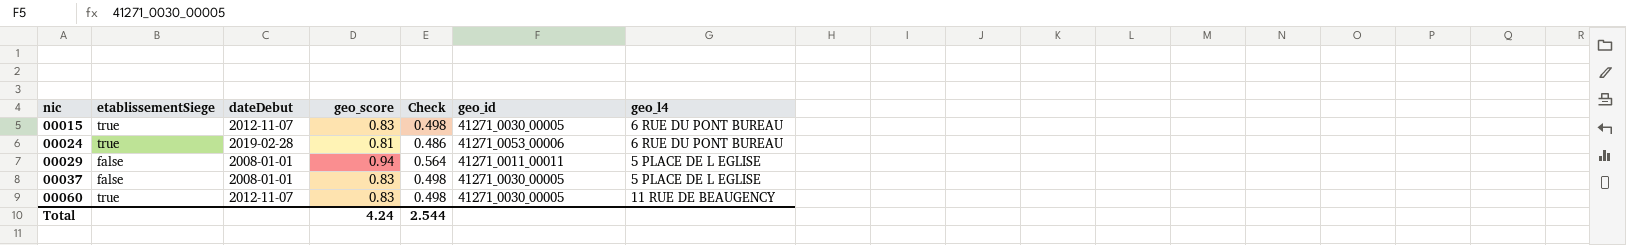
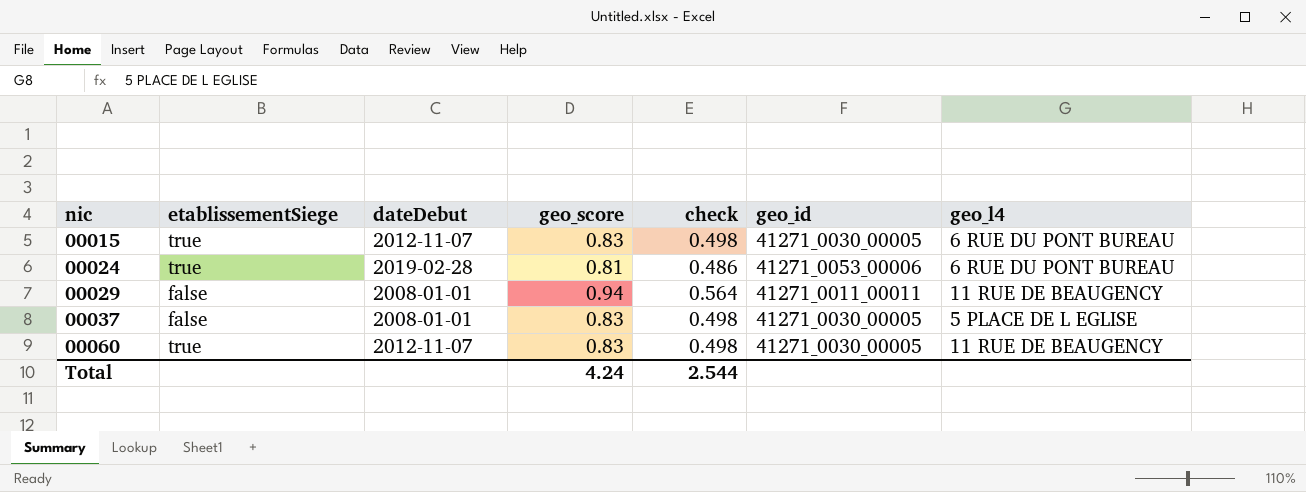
column name: Check -> check
00029 | geo_l4: 5 PLACE DE L EGLISE -> 11 RUE DE BEAUGENCY

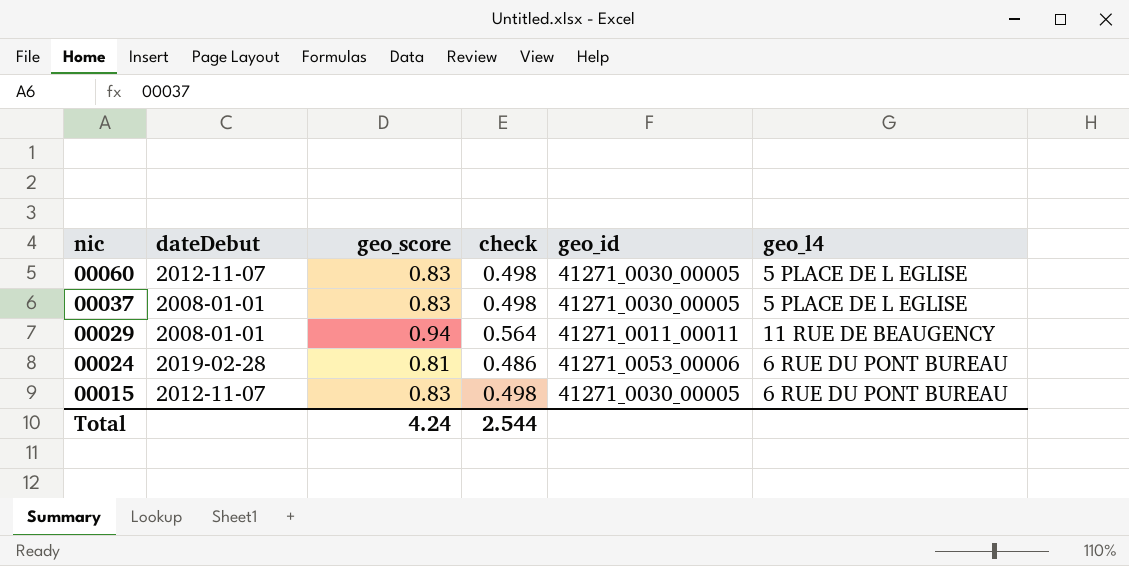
row order: nic ascending -> nic descending
column etablissementSiege | position: 2 -> none
00060 | geo_l4: 11 RUE DE BEAUGENCY -> 5 PLACE DE L EGLISE

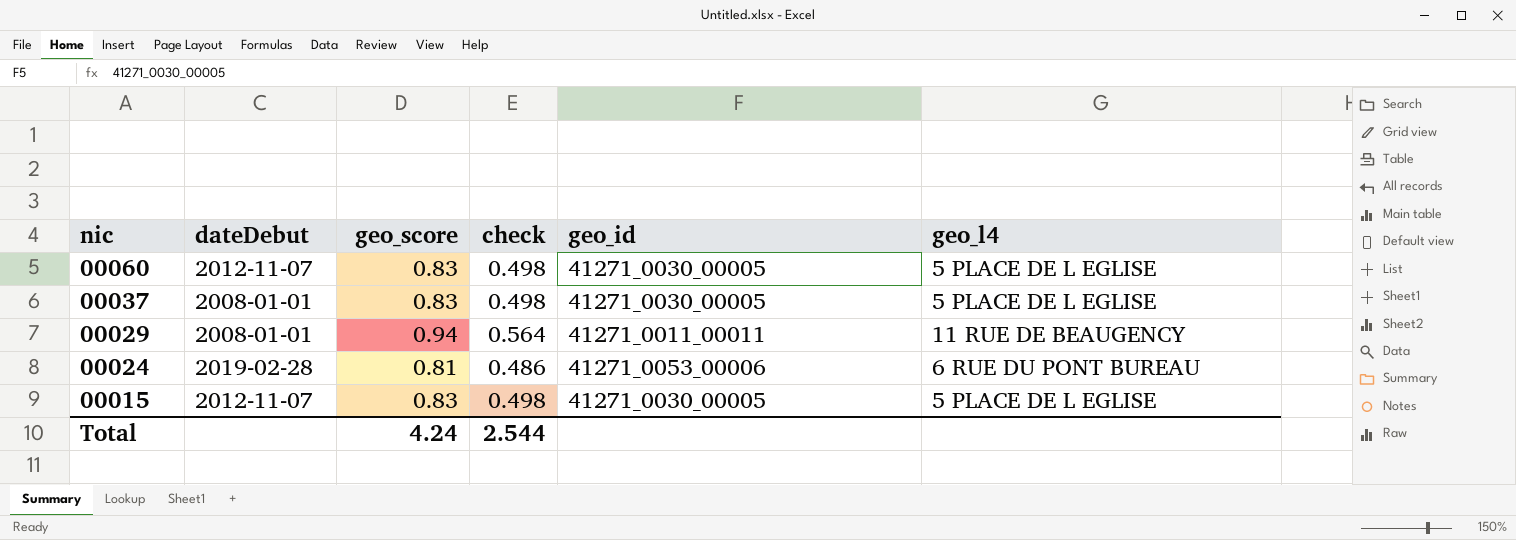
00015 | geo_l4: 6 RUE DU PONT BUREAU -> 5 PLACE DE L EGLISE

